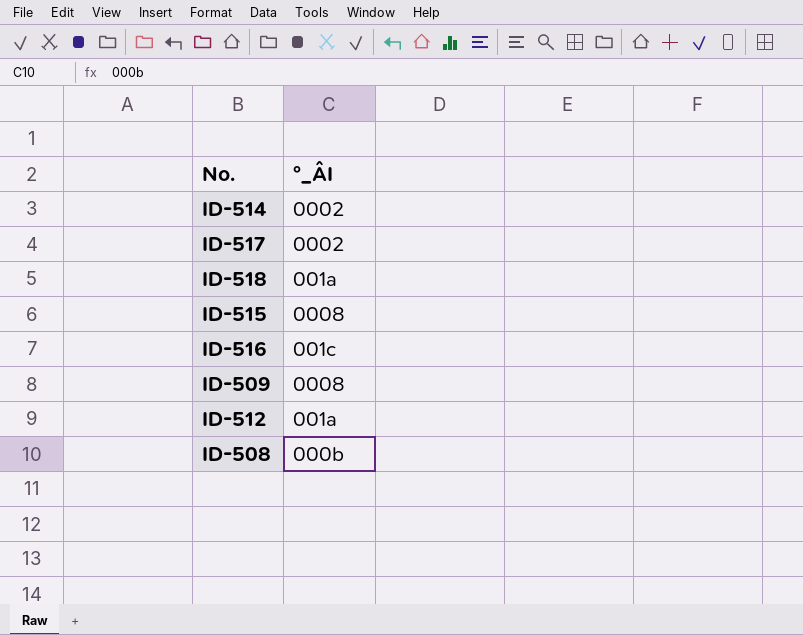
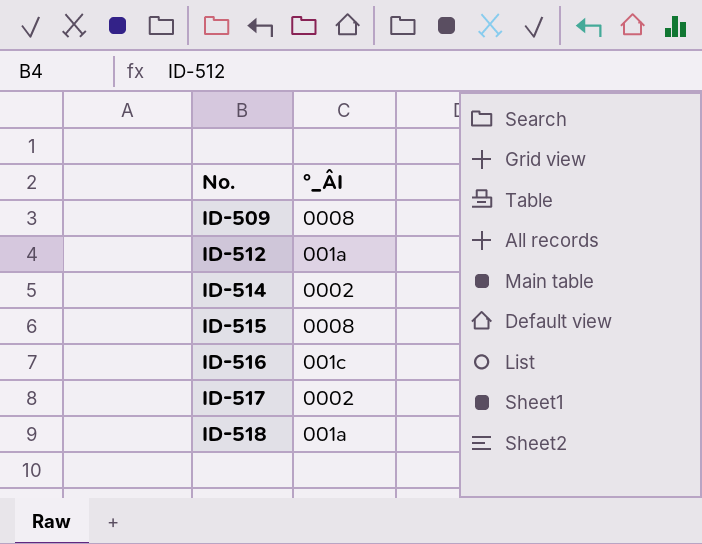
row order: none -> No. ascending
row ID-508: 000b -> none

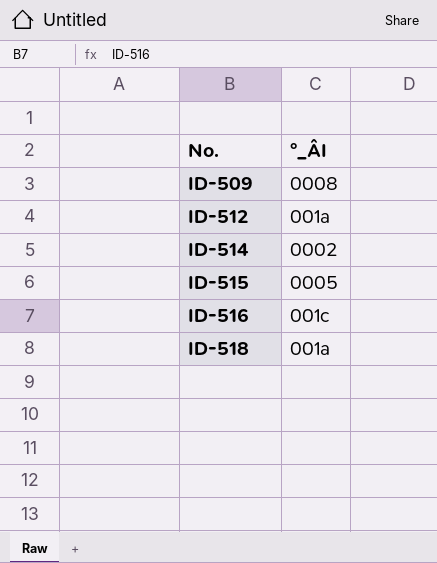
row ID-517: 0002 -> none
ID-515 | °_ÂI: 0008 -> 0005

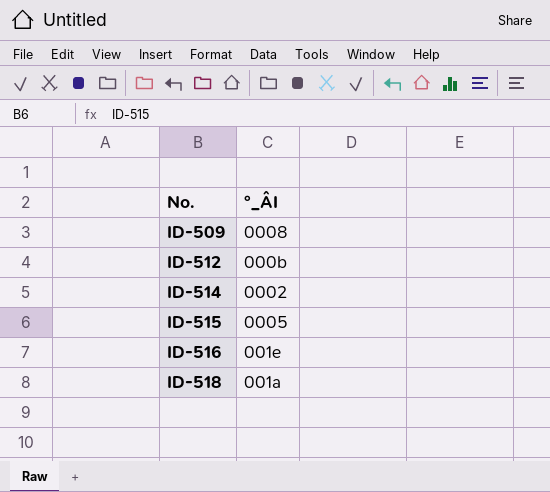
ID-512 | °_ÂI: 001a -> 000b
ID-516 | °_ÂI: 001c -> 001e

